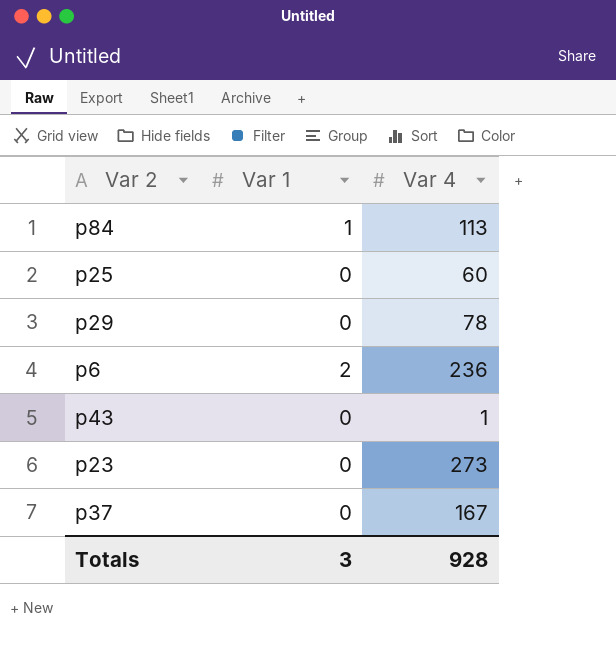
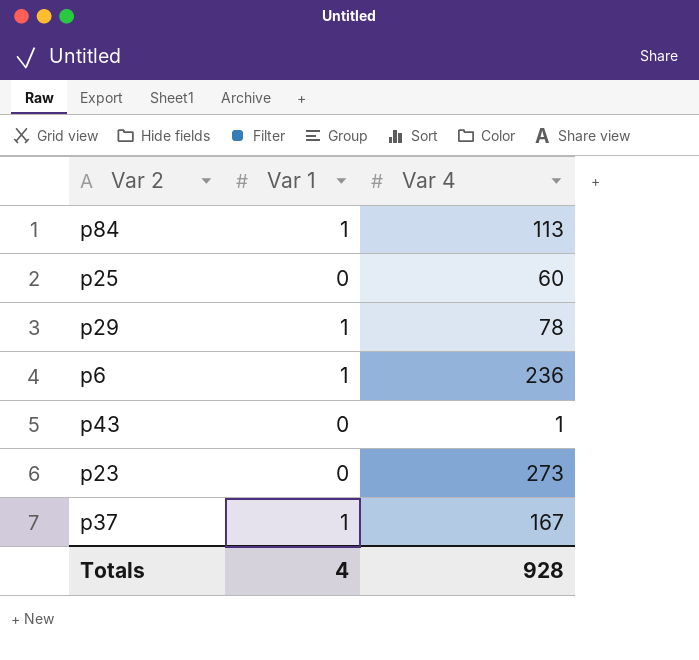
p29 | Var 1: 0 -> 1
p6 | Var 1: 2 -> 1
p37 | Var 1: 0 -> 1
Totals | Var 1: 3 -> 4

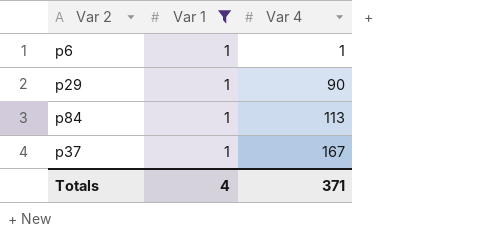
filter: none -> Var 1 = 1
row order: none -> Var 4 ascending
p6 | Var 4: 236 -> 1
p29 | Var 4: 78 -> 90
Totals | Var 4: 928 -> 371

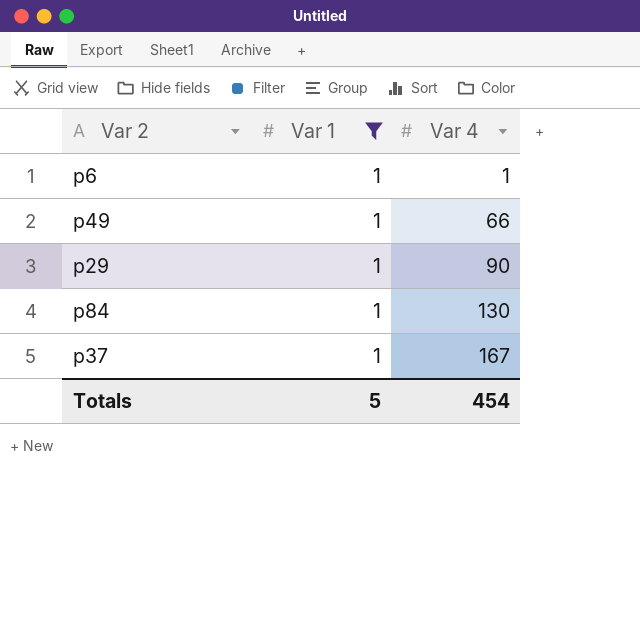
row p49: none -> 1 | 66
p84 | Var 4: 113 -> 130
Totals | Var 1: 4 -> 5
Totals | Var 4: 371 -> 454

